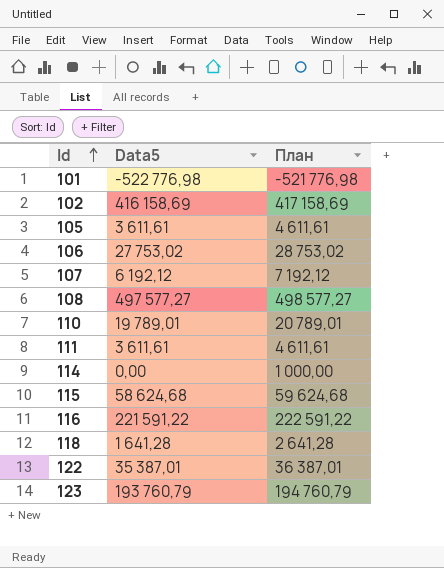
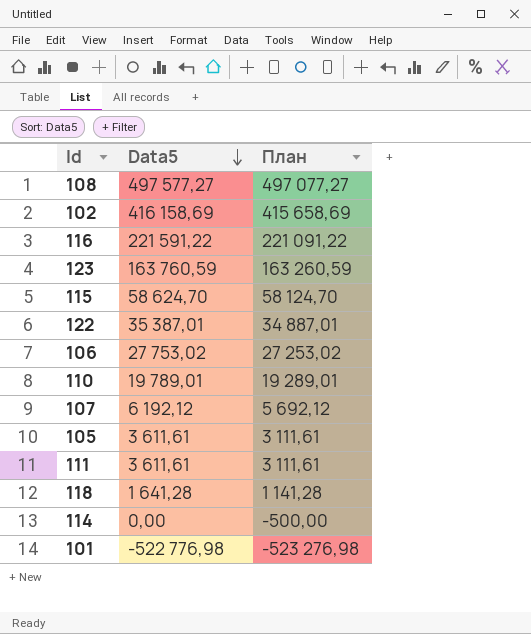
row order: Id ascending -> Data5 descending
column План | formula: [Data5] + 1000 -> [Data5] - 500
123 | Data5: 193 760,79 -> 163 760,59
115 | Data5: 58 624,68 -> 58 624,70

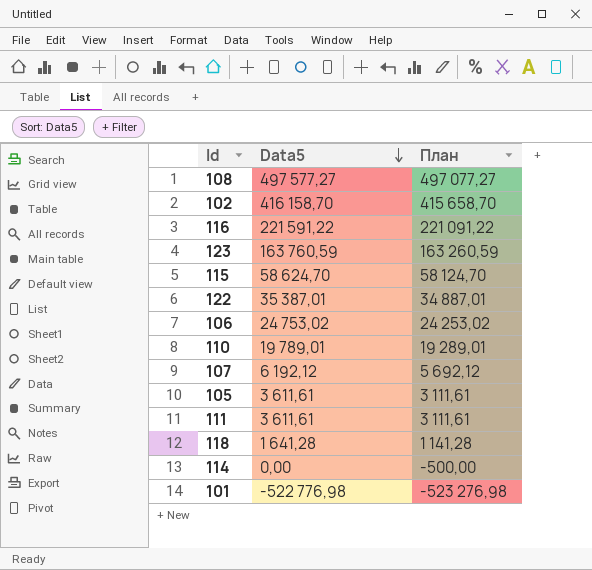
102 | Data5: 416 158,69 -> 416 158,70
102 | План: 415 658,69 -> 415 658,70
106 | Data5: 27 753,02 -> 24 753,02
106 | План: 27 253,02 -> 24 253,02

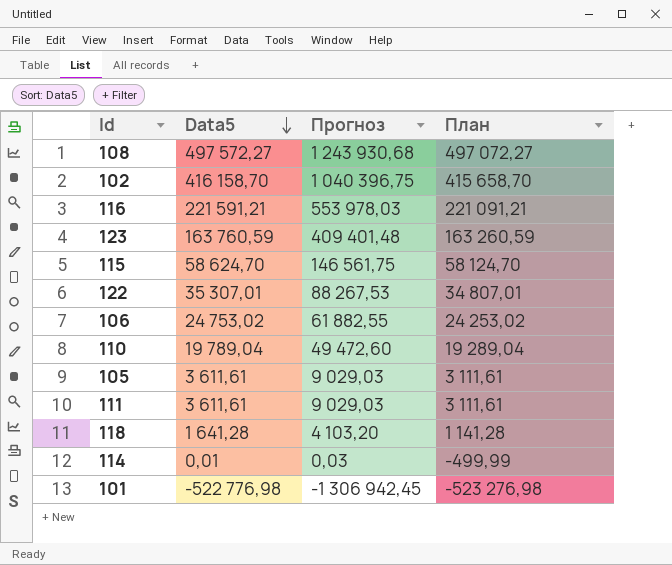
column Прогноз | formula: none -> [Data5] * 2,5
row 107: 6 192,12 | 5 692,12 -> none
108 | Data5: 497 577,27 -> 497 572,27
108 | План: 497 077,27 -> 497 072,27
116 | Data5: 221 591,22 -> 221 591,21
116 | План: 221 091,22 -> 221 091,21
122 | Data5: 35 387,01 -> 35 307,01
122 | План: 34 887,01 -> 34 807,01
110 | Data5: 19 789,01 -> 19 789,04
110 | План: 19 289,01 -> 19 289,04
114 | Data5: 0,00 -> 0,01
114 | План: -500,00 -> -499,99

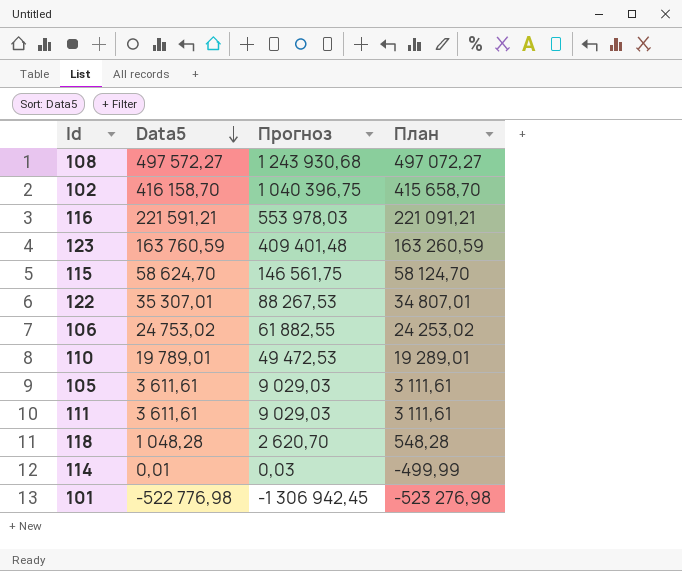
110 | Data5: 19 789,04 -> 19 789,01
110 | Прогноз: 49 472,60 -> 49 472,53
110 | План: 19 289,04 -> 19 289,01
118 | Data5: 1 641,28 -> 1 048,28
118 | Прогноз: 4 103,20 -> 2 620,70
118 | План: 1 141,28 -> 548,28

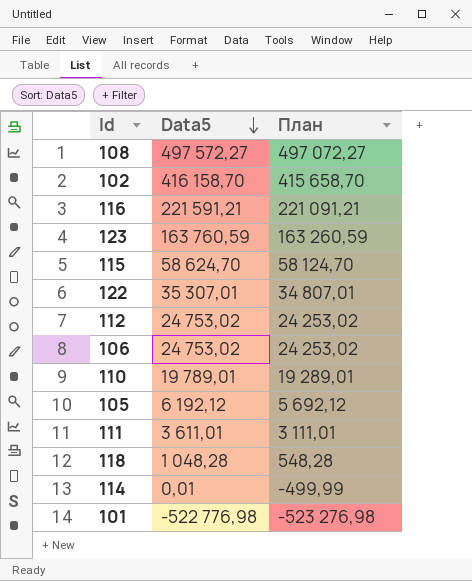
column Прогноз | formula: [Data5] * 2,5 -> none
row 112: none -> 24 753,02 | 24 253,02
105 | Data5: 3 611,61 -> 6 192,12
105 | План: 3 111,61 -> 5 692,12
111 | Data5: 3 611,61 -> 3 611,01
111 | План: 3 111,61 -> 3 111,01

